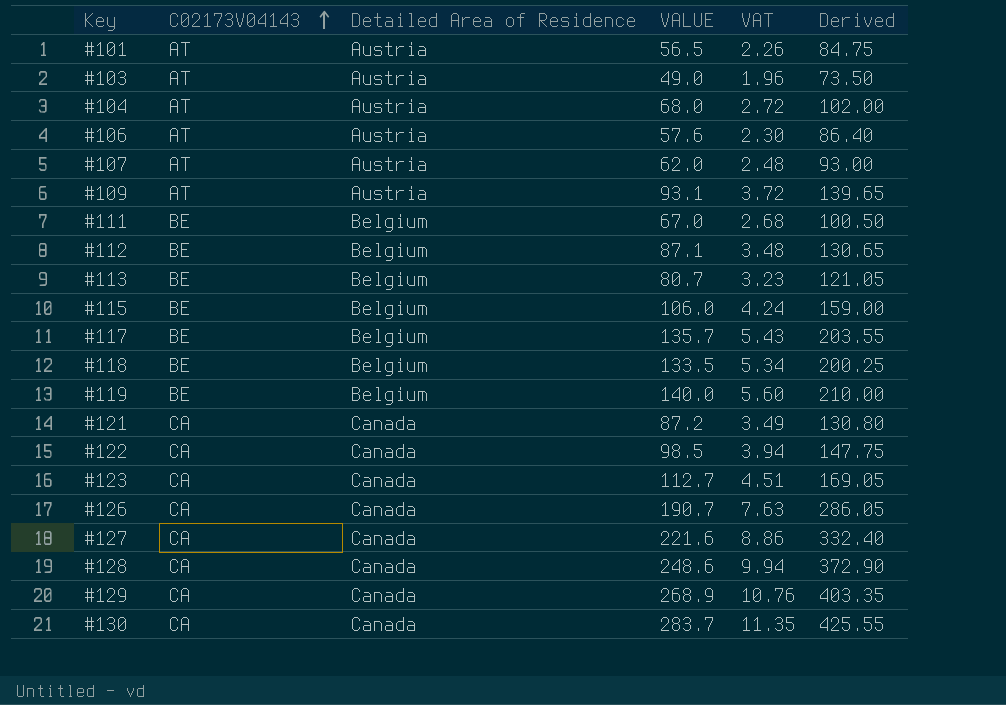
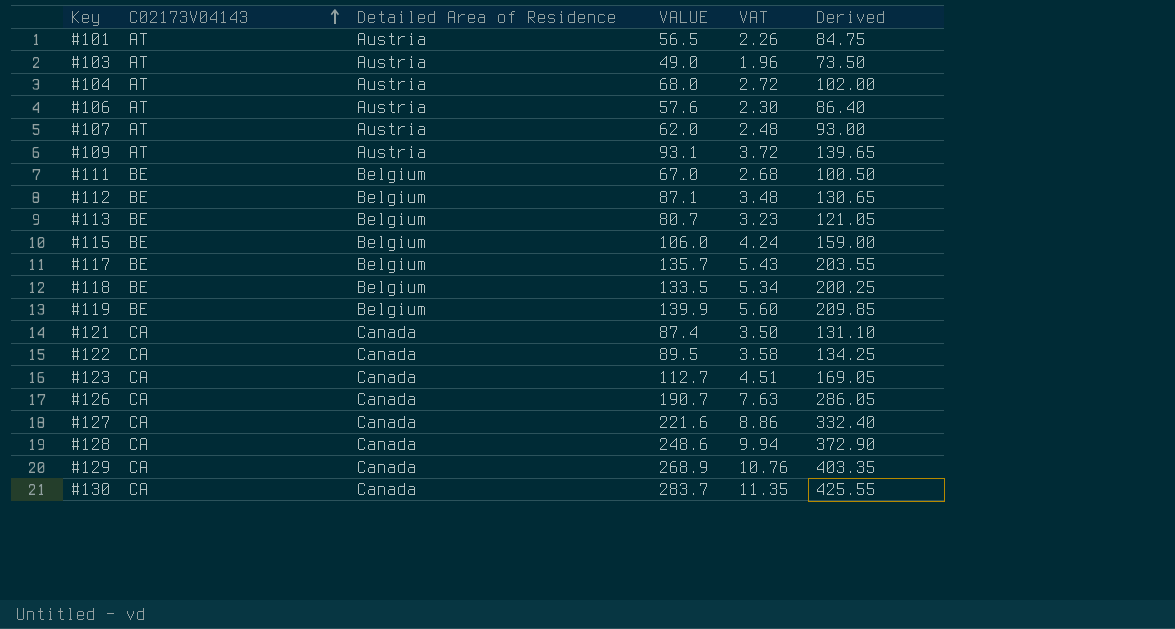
#119 | VALUE: 140.0 -> 139.9
#119 | Derived: 210.00 -> 209.85
#121 | VALUE: 87.2 -> 87.4
#121 | VAT: 3.49 -> 3.50
#121 | Derived: 130.80 -> 131.10
#122 | VALUE: 98.5 -> 89.5
#122 | VAT: 3.94 -> 3.58
#122 | Derived: 147.75 -> 134.25

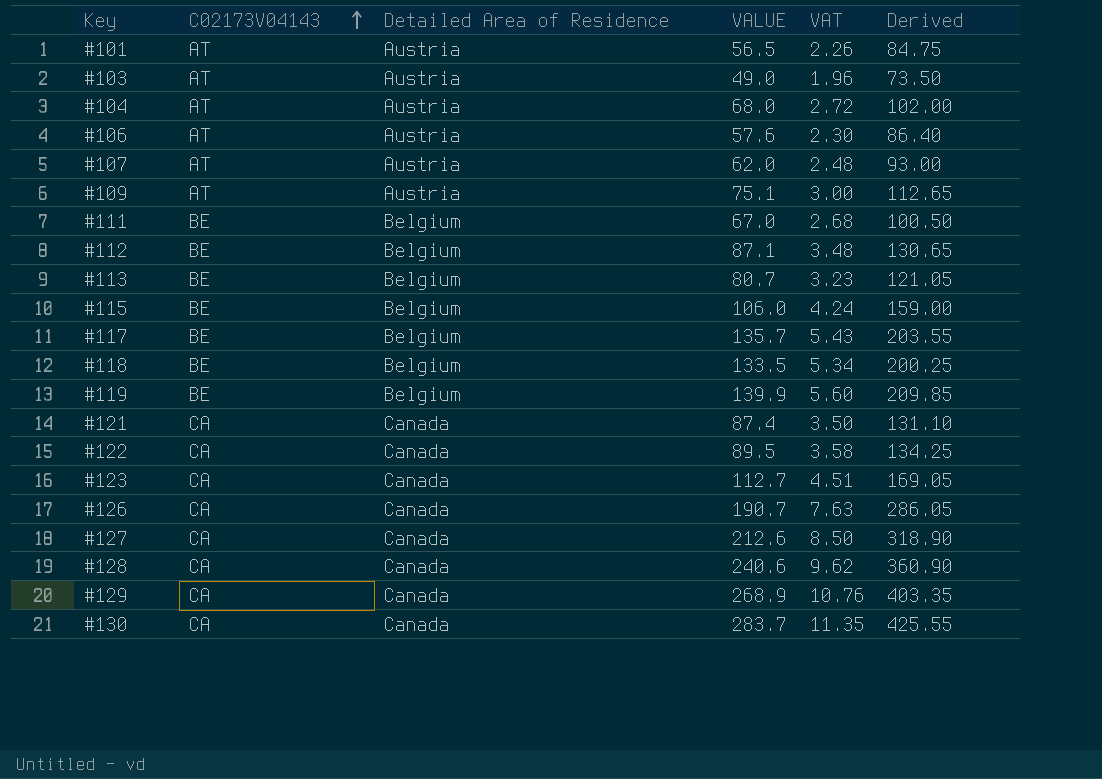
#109 | VALUE: 93.1 -> 75.1
#109 | VAT: 3.72 -> 3.00
#109 | Derived: 139.65 -> 112.65
#127 | VALUE: 221.6 -> 212.6
#127 | VAT: 8.86 -> 8.50
#127 | Derived: 332.40 -> 318.90
#128 | VALUE: 248.6 -> 240.6
#128 | VAT: 9.94 -> 9.62
#128 | Derived: 372.90 -> 360.90

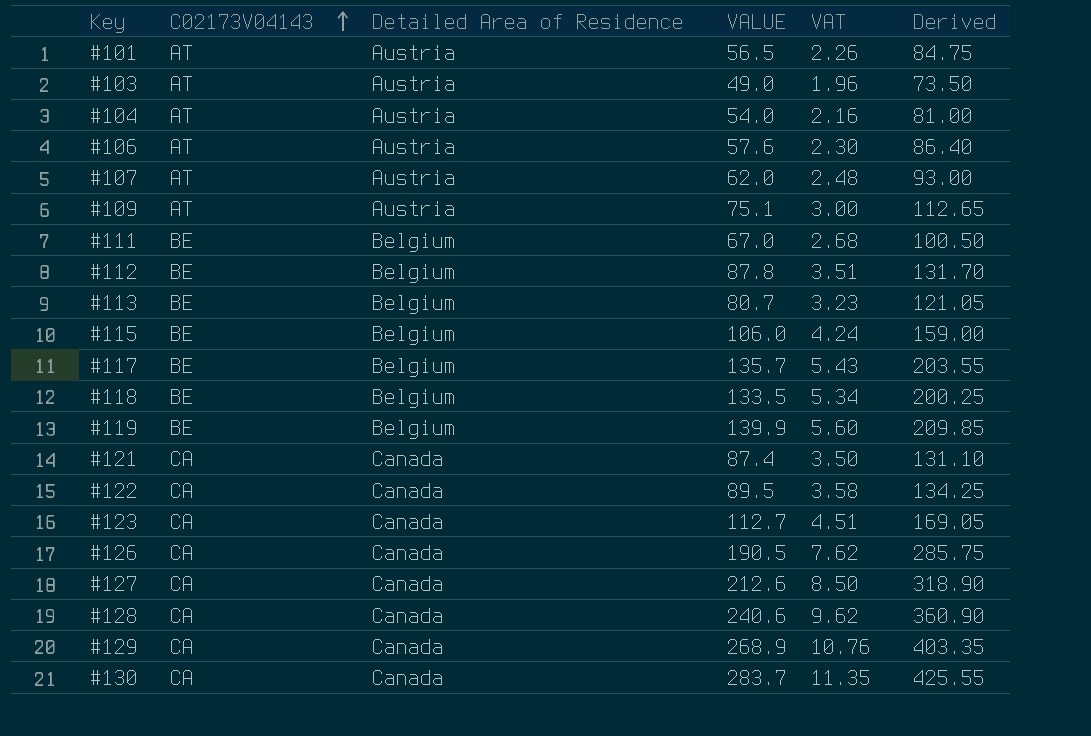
#104 | VALUE: 68.0 -> 54.0
#104 | VAT: 2.72 -> 2.16
#104 | Derived: 102.00 -> 81.00
#112 | VALUE: 87.1 -> 87.8
#112 | VAT: 3.48 -> 3.51
#112 | Derived: 130.65 -> 131.70
#126 | VALUE: 190.7 -> 190.5
#126 | VAT: 7.63 -> 7.62
#126 | Derived: 286.05 -> 285.75

